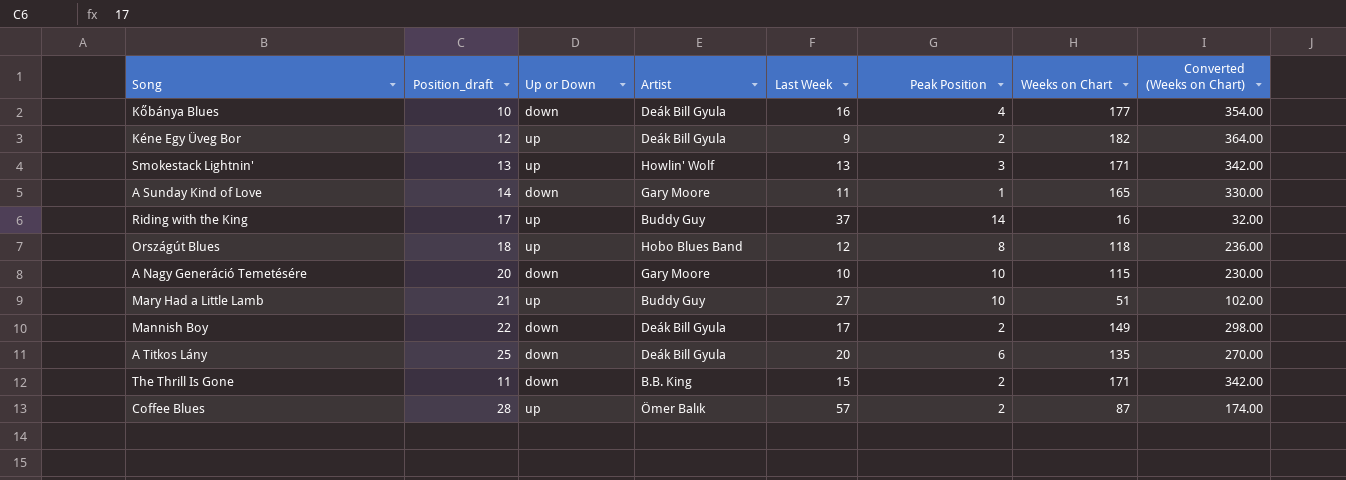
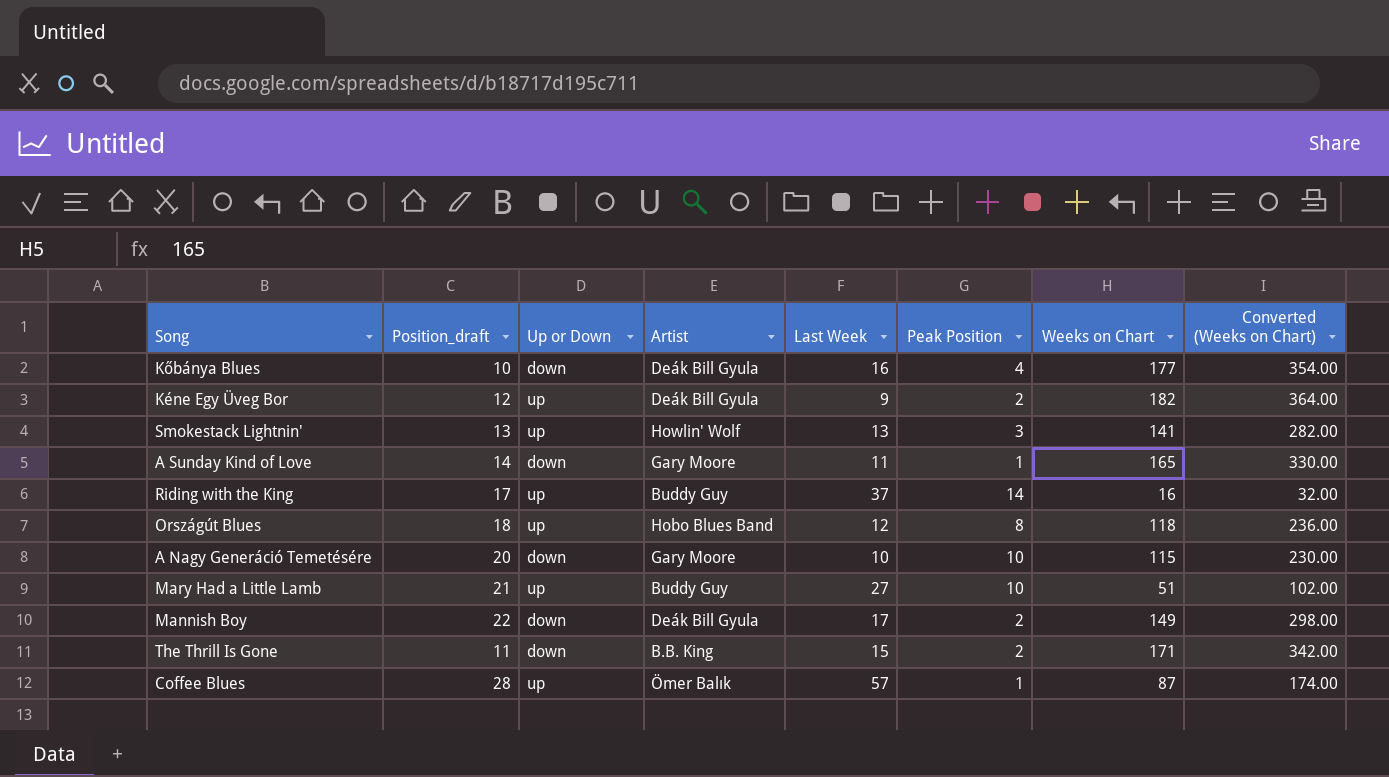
row A Titkos Lány: 25 | down | Deák Bill Gyula | 20 | 6 | 135 | 270.00 -> none
Smokestack Lightnin' | Weeks on Chart: 171 -> 141
Smokestack Lightnin' | Converted (Weeks on Chart): 342.00 -> 282.00
Coffee Blues | Peak Position: 2 -> 1

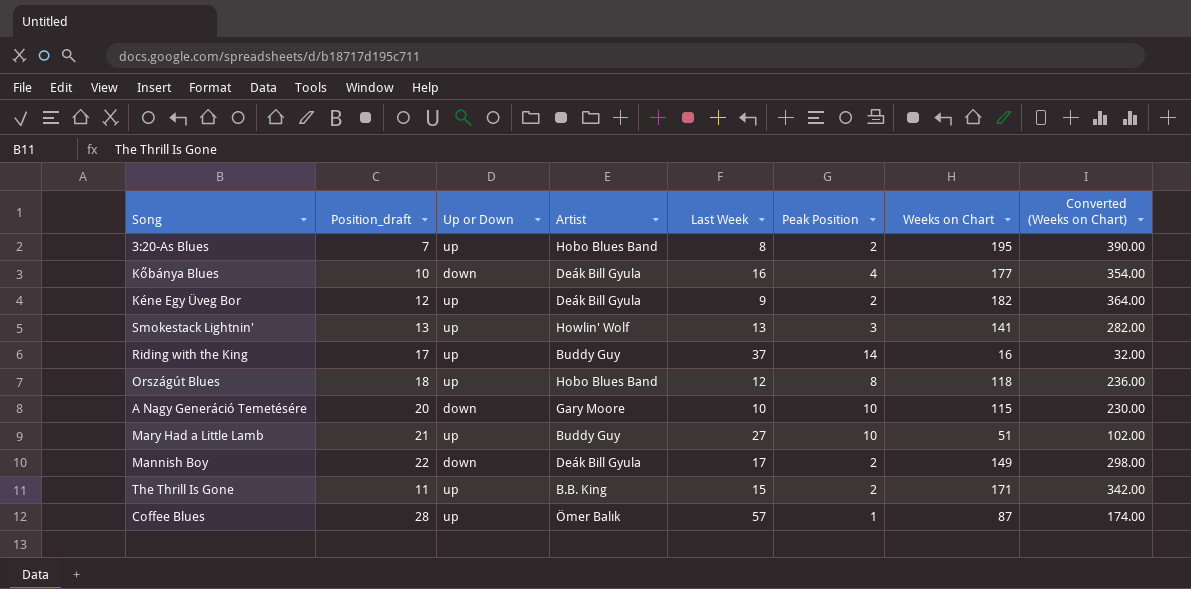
row A Sunday Kind of Love: 14 | down | Gary Moore | 11 | 1 | 165 | 330.00 -> none
row 3:20-As Blues: none -> 7 | up | Hobo Blues Band | 8 | 2 | 195 | 390.00
The Thrill Is Gone | Up or Down: down -> up

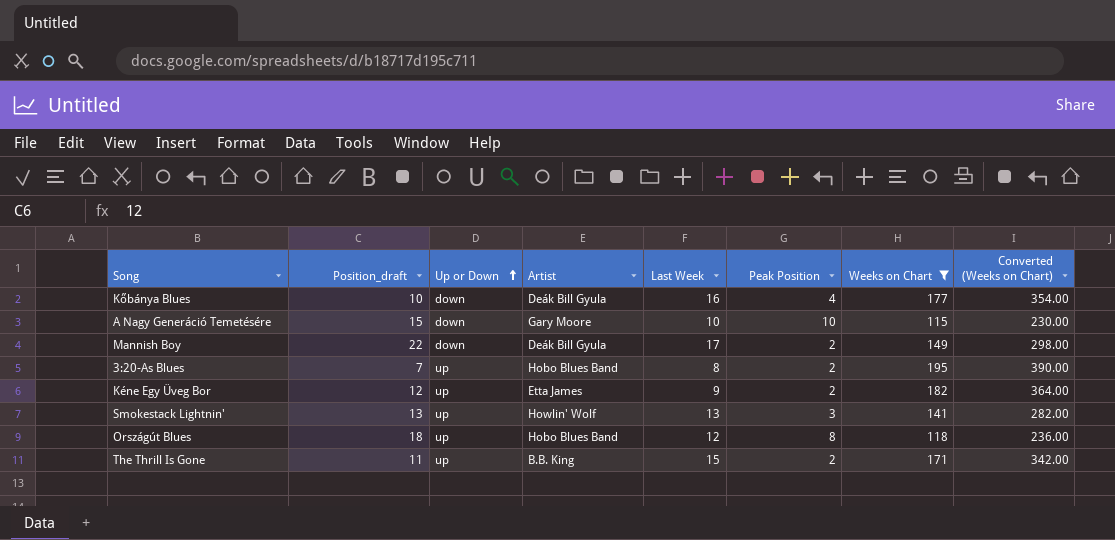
filter: none -> Weeks on Chart >= 115
row order: none -> Up or Down ascending
A Nagy Generáció Temetésére | Position_draft: 20 -> 15
Kéne Egy Üveg Bor | Artist: Deák Bill Gyula -> Etta James

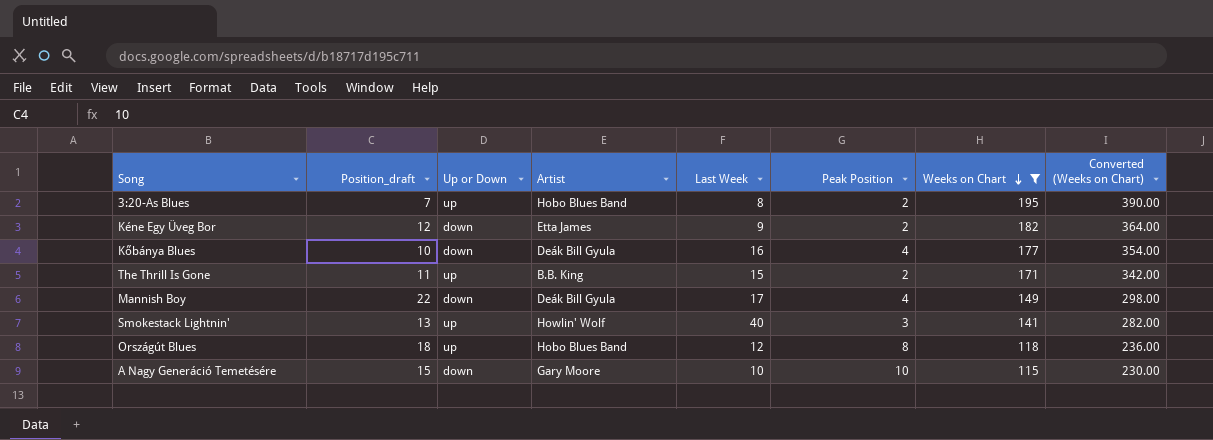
row order: Up or Down ascending -> Weeks on Chart descending
Kéne Egy Üveg Bor | Up or Down: up -> down
Mannish Boy | Peak Position: 2 -> 4
Smokestack Lightnin' | Last Week: 13 -> 40

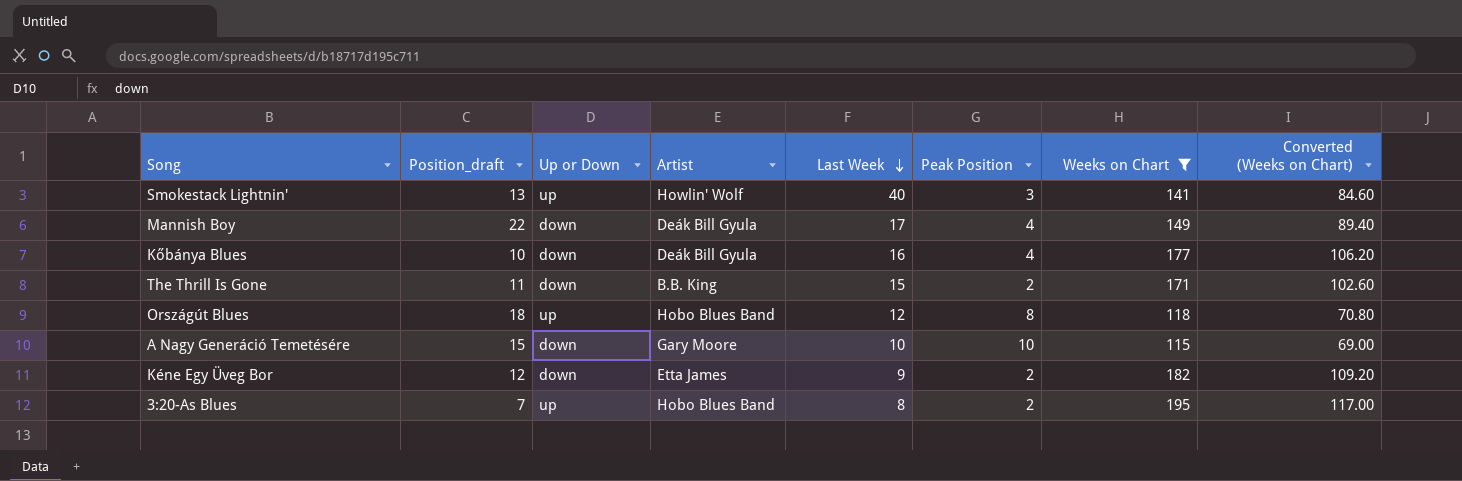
row order: Weeks on Chart descending -> Last Week descending
column Converted (Weeks on Chart) | formula: [Weeks on Chart] * 2 -> [Weeks on Chart] * 0.6
The Thrill Is Gone | Up or Down: up -> down

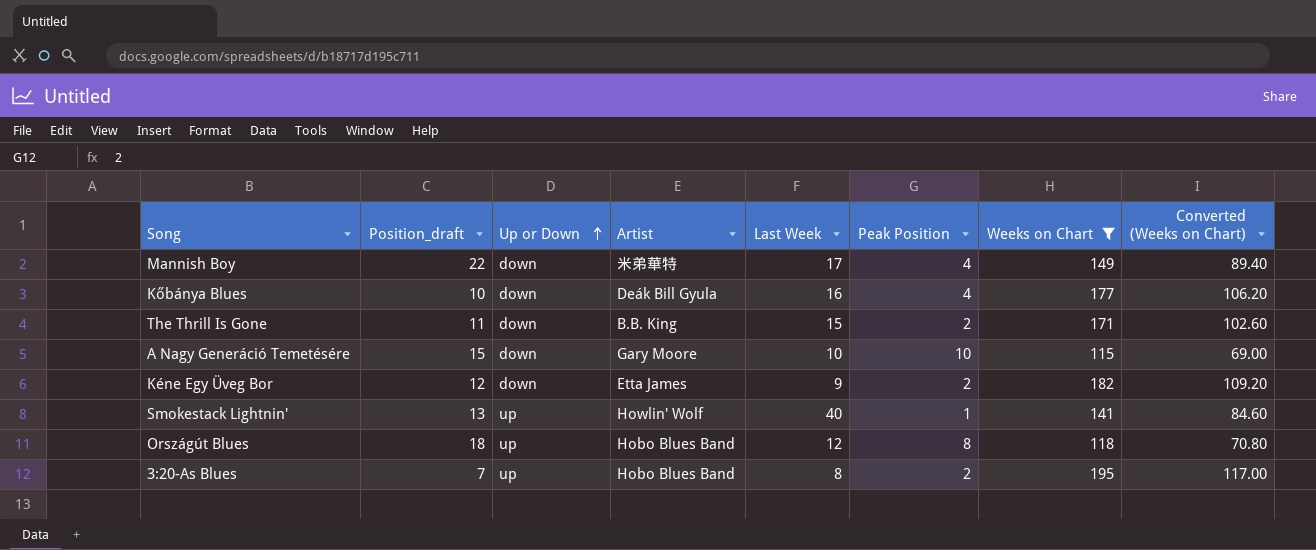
row order: Last Week descending -> Up or Down ascending
Mannish Boy | Artist: Deák Bill Gyula -> 米弟華特
Smokestack Lightnin' | Peak Position: 3 -> 1

